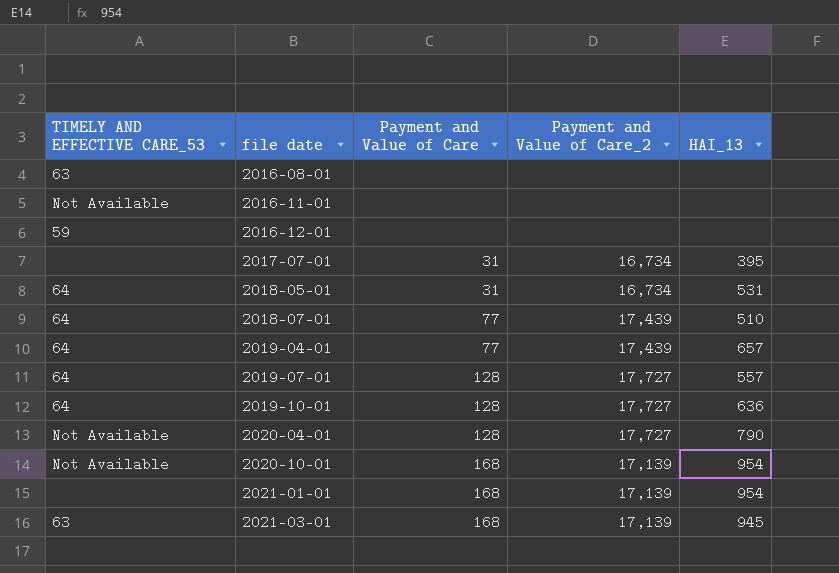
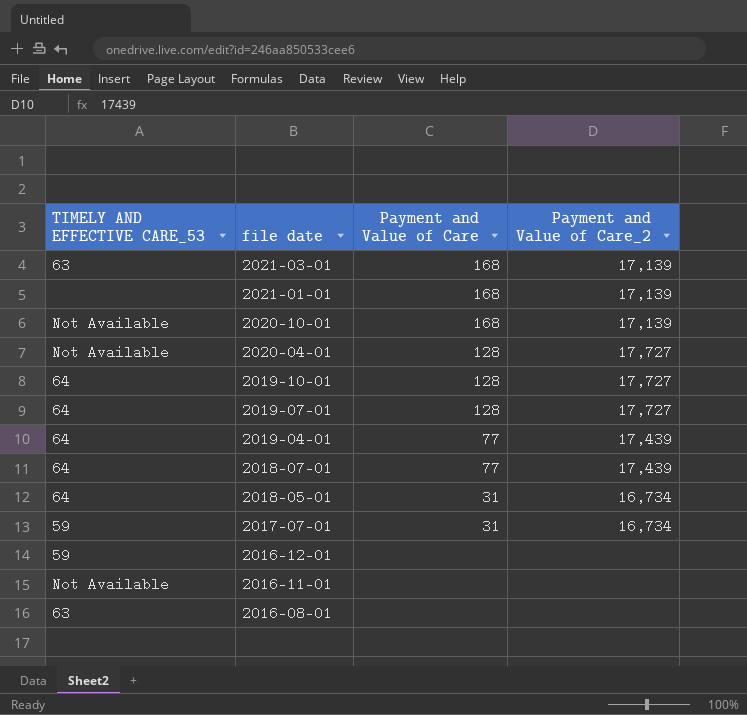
row order: file date ascending -> file date descending
column HAI_13 | position: 5 -> none
2017-07-01 | TIMELY AND EFFECTIVE CARE_53: none -> 59

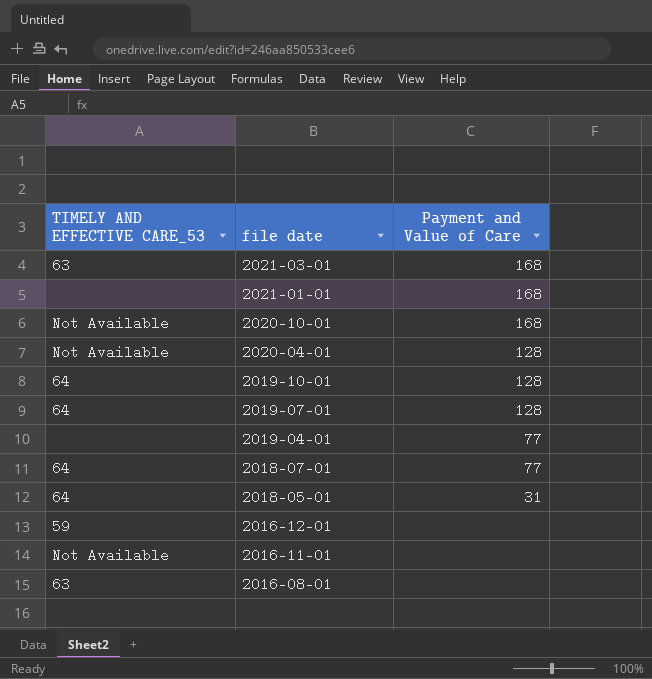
column Payment and Value of Care_2 | position: 4 -> none
row 2017-07-01: 59 | 31 | 16,734 -> none
2019-04-01 | TIMELY AND EFFECTIVE CARE_53: 64 -> none

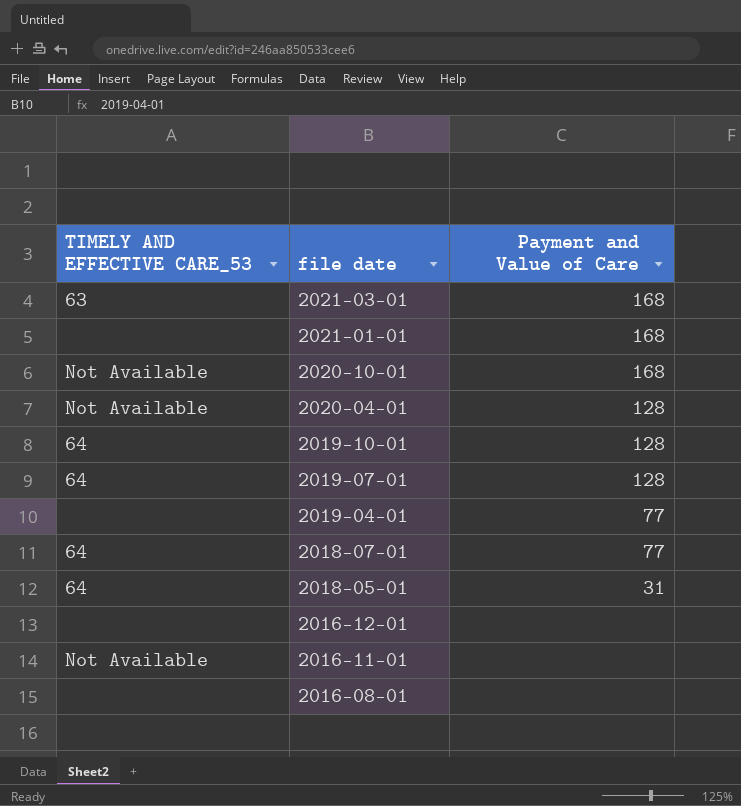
2016-12-01 | TIMELY AND EFFECTIVE CARE_53: 59 -> none
2016-08-01 | TIMELY AND EFFECTIVE CARE_53: 63 -> none

